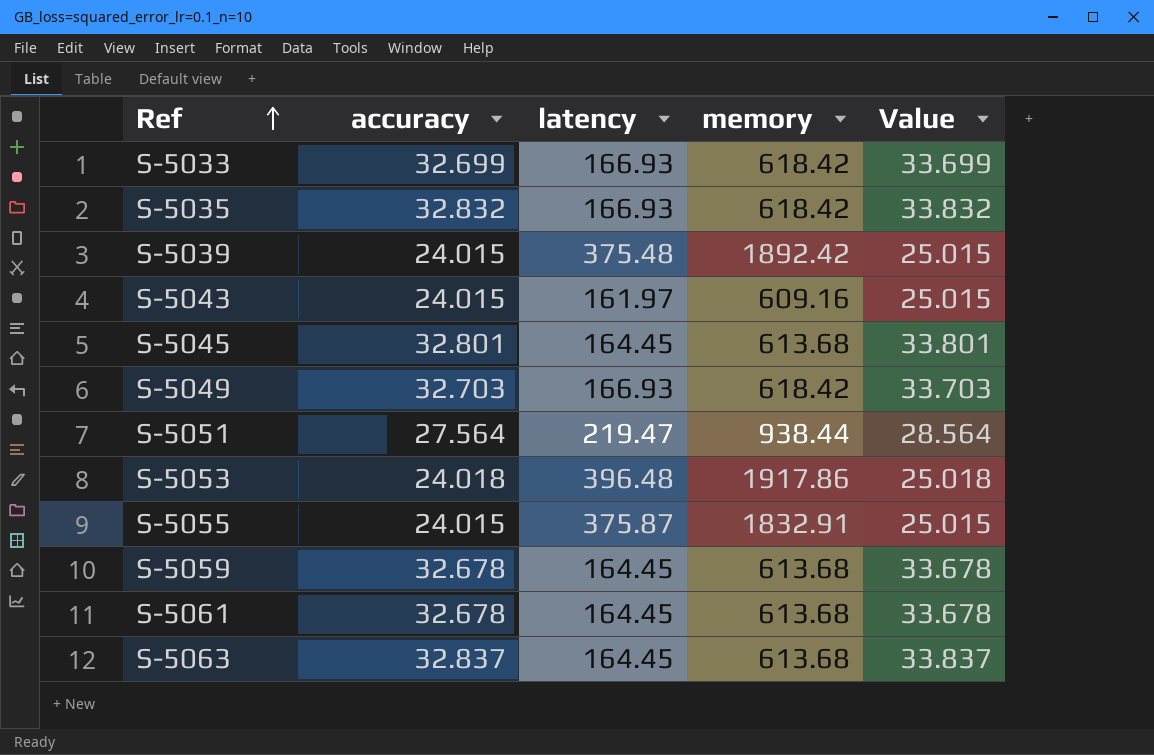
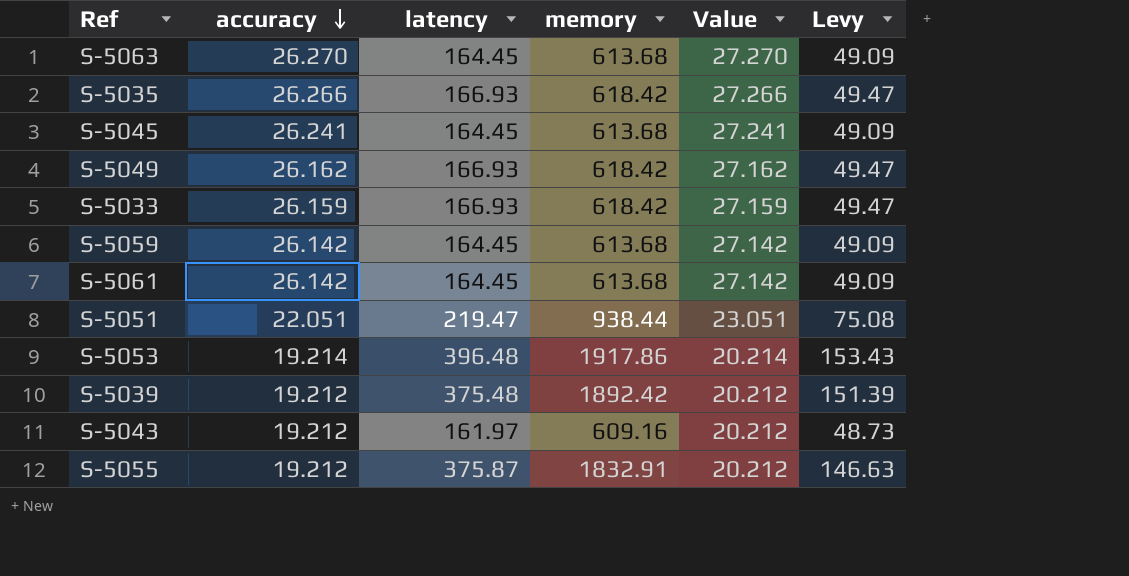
row order: Ref ascending -> accuracy descending
column Levy | formula: none -> [memory] * 0.08
S-5063 | accuracy: 32.837 -> 26.270
S-5063 | Value: 33.837 -> 27.270
S-5035 | accuracy: 32.832 -> 26.266
S-5035 | Value: 33.832 -> 27.266
S-5045 | accuracy: 32.801 -> 26.241
S-5045 | Value: 33.801 -> 27.241
S-5049 | accuracy: 32.703 -> 26.162
S-5049 | Value: 33.703 -> 27.162
S-5033 | accuracy: 32.699 -> 26.159
S-5033 | Value: 33.699 -> 27.159
S-5059 | accuracy: 32.678 -> 26.142
S-5059 | Value: 33.678 -> 27.142
S-5061 | accuracy: 32.678 -> 26.142
S-5061 | Value: 33.678 -> 27.142
S-5051 | accuracy: 27.564 -> 22.051
S-5051 | Value: 28.564 -> 23.051
S-5053 | accuracy: 24.018 -> 19.214
S-5053 | Value: 25.018 -> 20.214
S-5039 | accuracy: 24.015 -> 19.212
S-5039 | Value: 25.015 -> 20.212
S-5043 | accuracy: 24.015 -> 19.212
S-5043 | Value: 25.015 -> 20.212
S-5055 | accuracy: 24.015 -> 19.212
S-5055 | Value: 25.015 -> 20.212

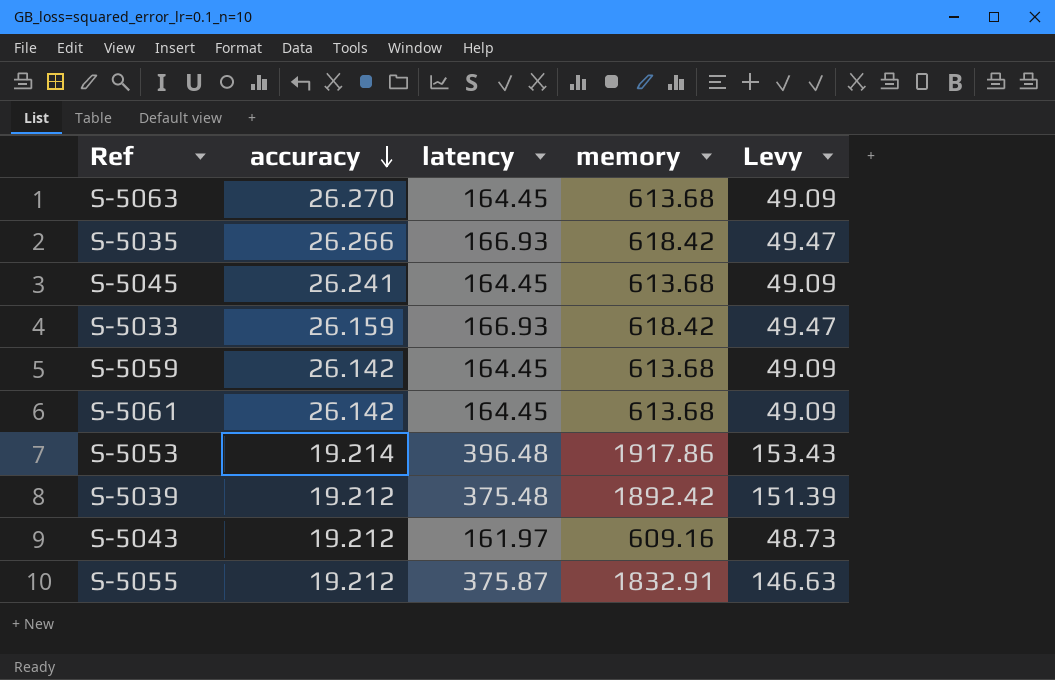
column Value | formula: [accuracy] + 1 -> none
row S-5049: 26.162 | 166.93 | 618.42 | 27.162 | 49.47 -> none
row S-5051: 22.051 | 219.47 | 938.44 | 23.051 | 75.08 -> none

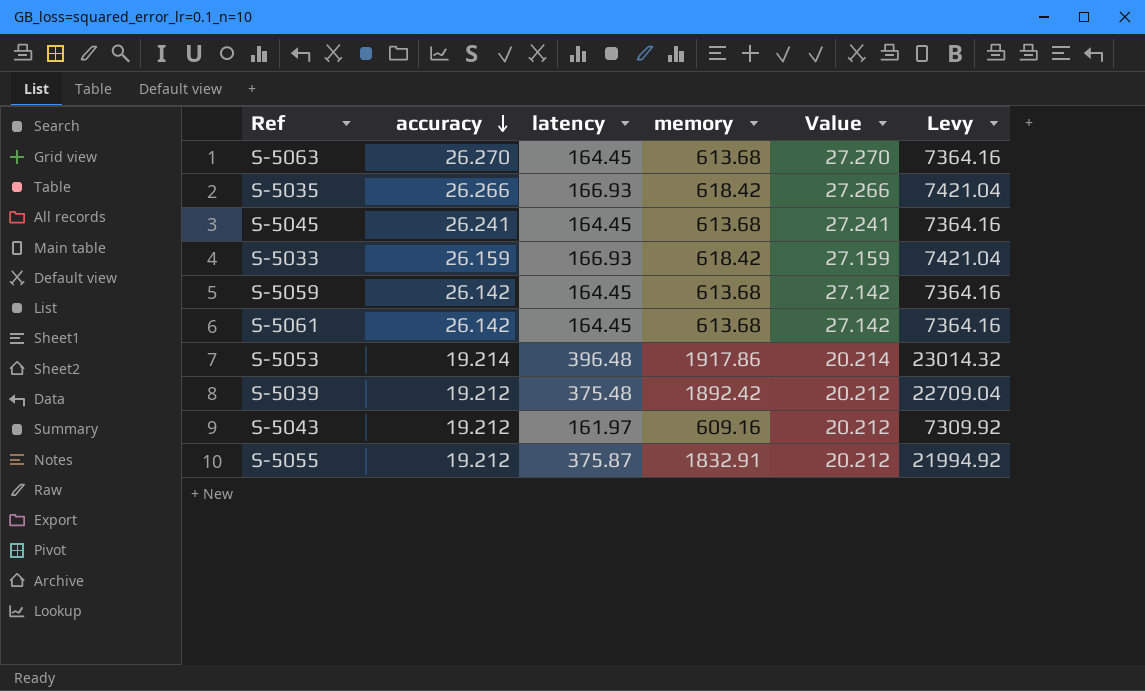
column Value | formula: none -> [accuracy] + 1
column Levy | formula: [memory] * 0.08 -> [memory] * 12

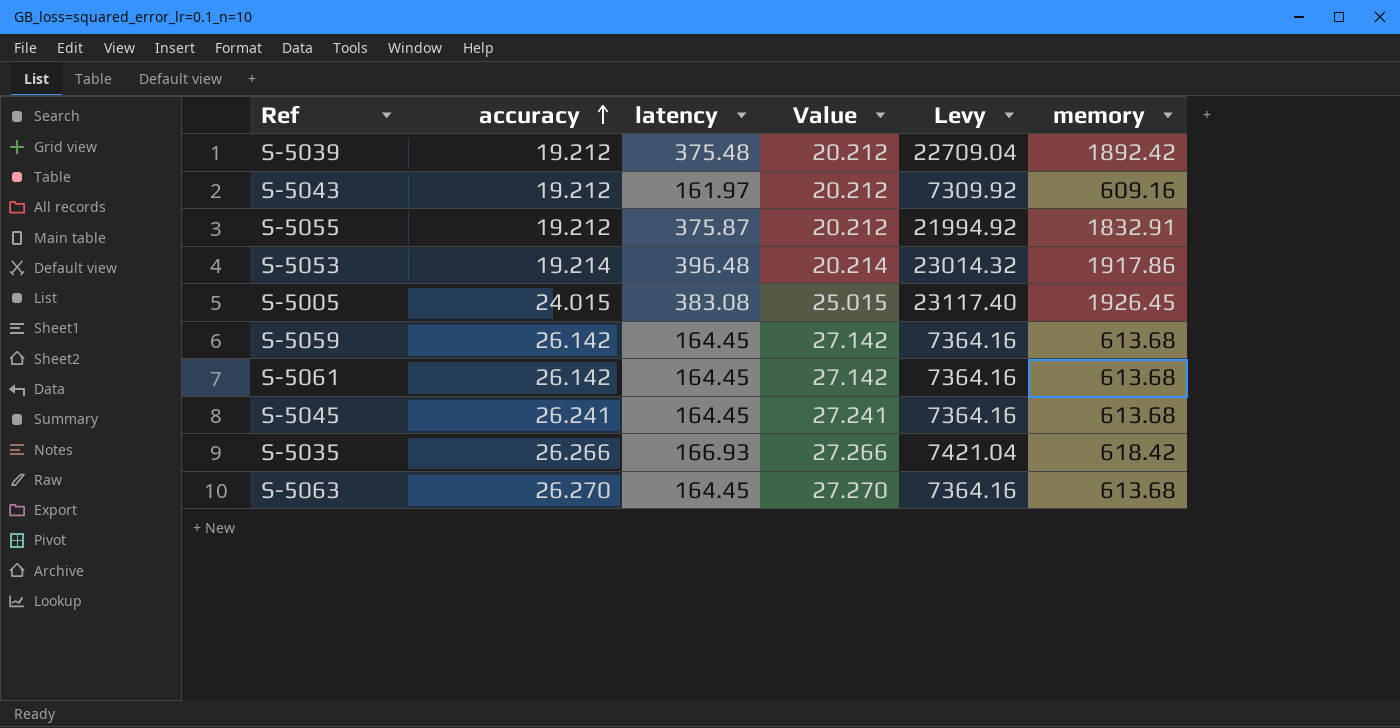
row order: accuracy descending -> accuracy ascending
column memory | position: 4 -> 6
row S-5033: 26.159 | 166.93 | 618.42 | 27.159 | 7421.04 -> none
row S-5005: none -> 24.015 | 383.08 | 25.015 | 23117.40 | 1926.45

